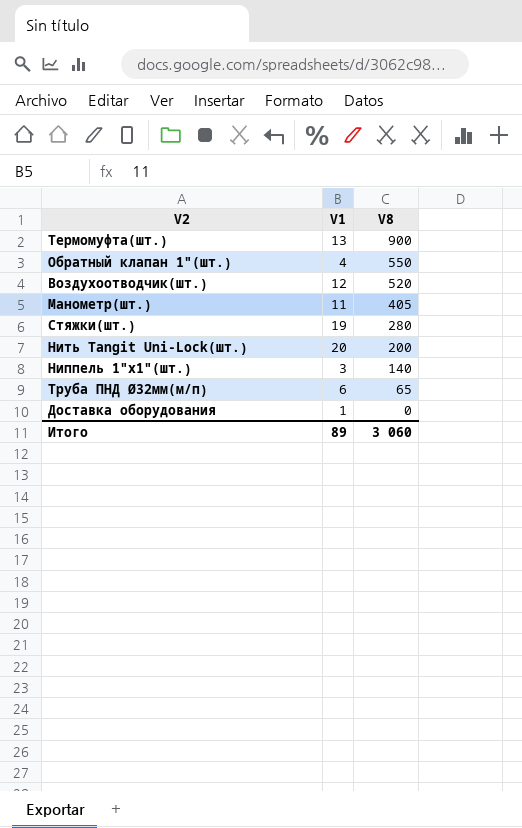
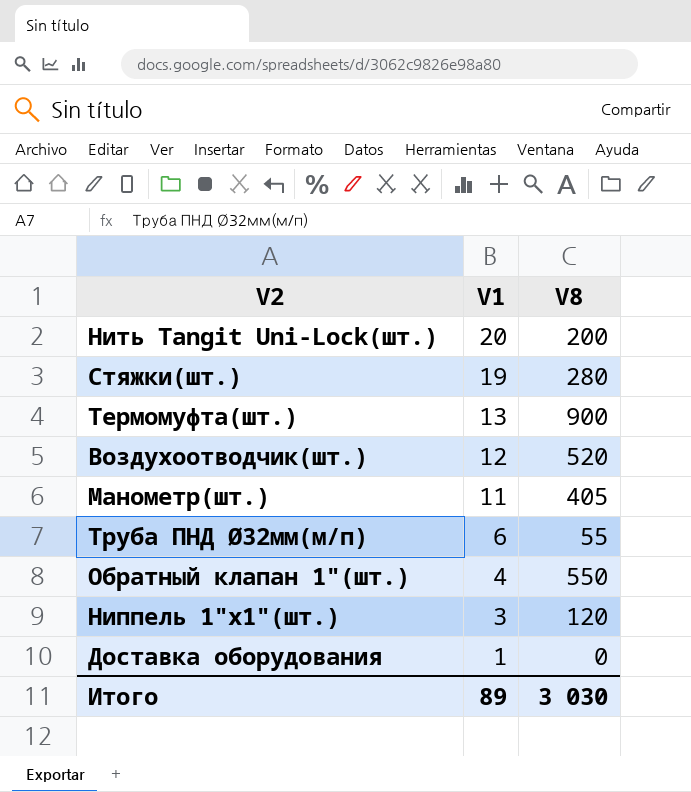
row order: V8 descending -> V1 descending
Труба ПНД Ø32мм(м/п) | V8: 65 -> 55
Ниппель 1"х1"(шт.) | V8: 140 -> 120
Итого | V8: 3 060 -> 3 030

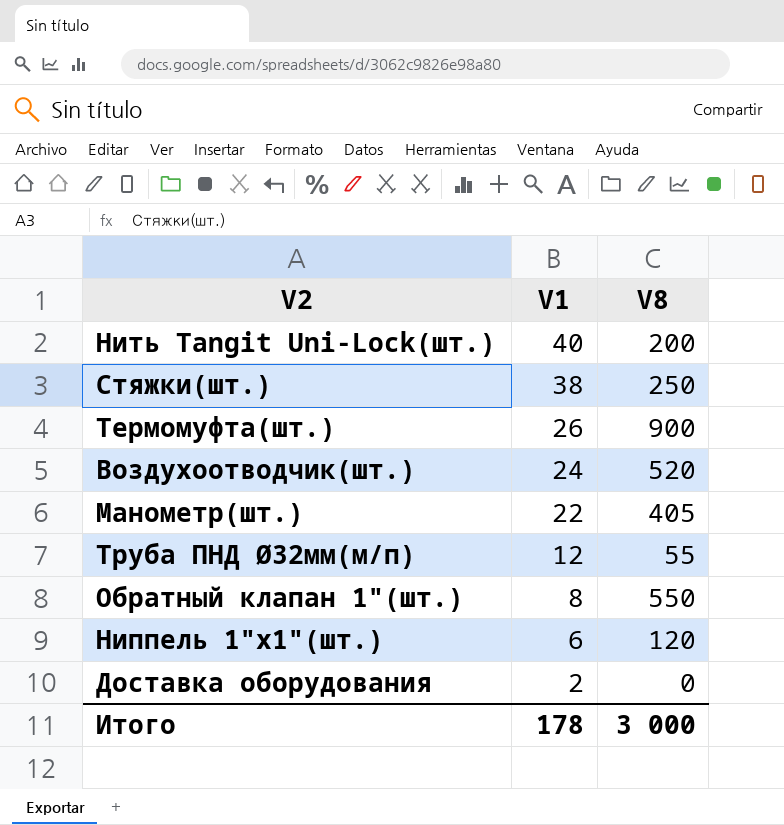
Нить Tangit Uni-Lock(шт.) | V1: 20 -> 40
Стяжки(шт.) | V1: 19 -> 38
Стяжки(шт.) | V8: 280 -> 250
Термомуфта(шт.) | V1: 13 -> 26
Воздухоотводчик(шт.) | V1: 12 -> 24
Манометр(шт.) | V1: 11 -> 22
Труба ПНД Ø32мм(м/п) | V1: 6 -> 12
Обратный клапан 1"(шт.) | V1: 4 -> 8
Ниппель 1"х1"(шт.) | V1: 3 -> 6
Доставка оборудования | V1: 1 -> 2
Итого | V1: 89 -> 178
Итого | V8: 3 030 -> 3 000

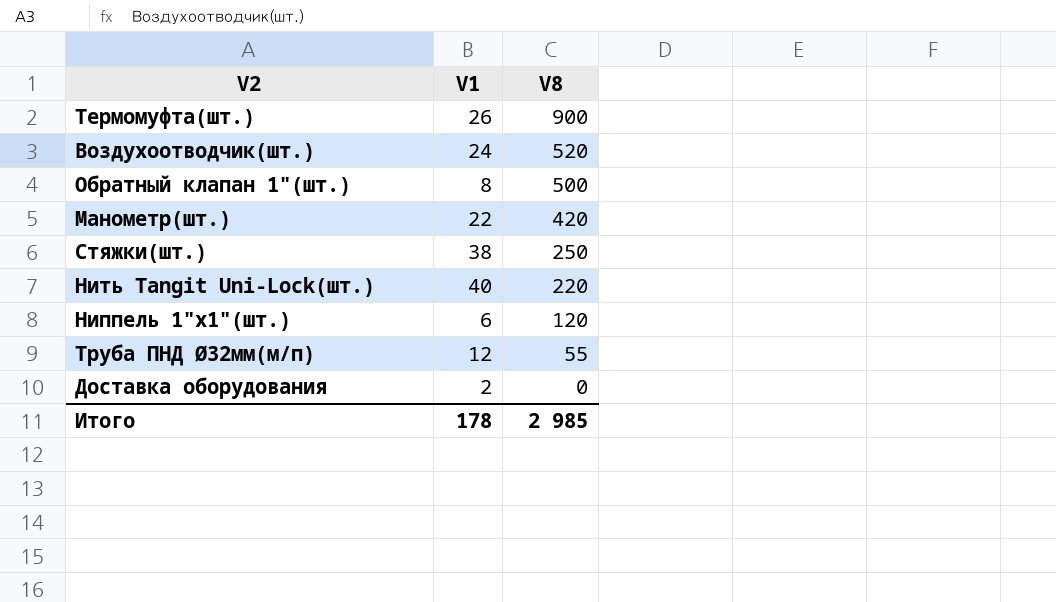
row order: V1 descending -> V8 descending
Обратный клапан 1"(шт.) | V8: 550 -> 500
Манометр(шт.) | V8: 405 -> 420
Нить Tangit Uni-Lock(шт.) | V8: 200 -> 220
Итого | V8: 3 000 -> 2 985

